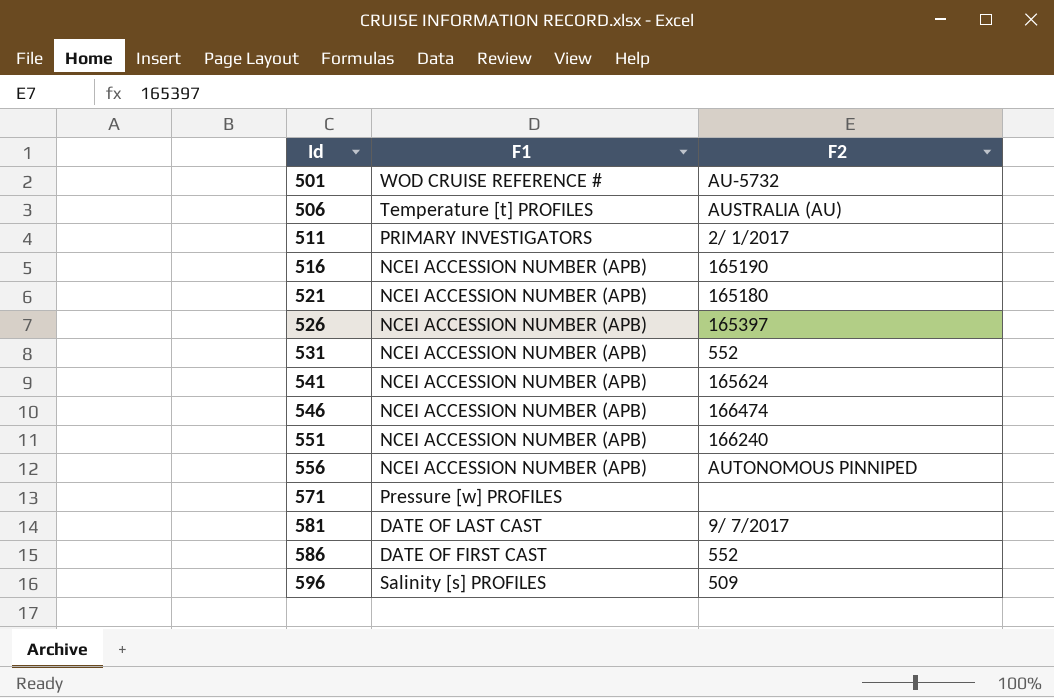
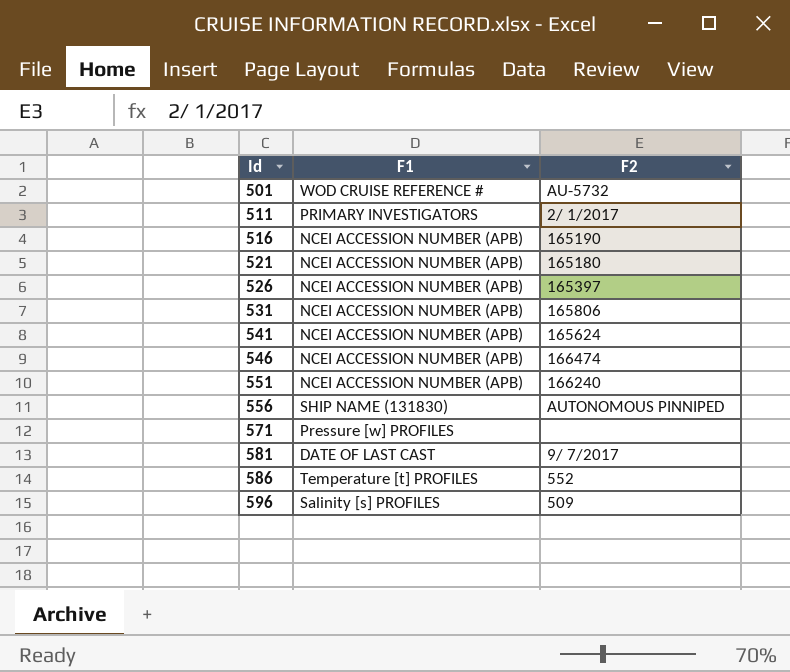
row 506: Temperature [t] PROFILES | AUSTRALIA (AU) -> none
531 | F2: 552 -> 165806
556 | F1: NCEI ACCESSION NUMBER (APB) -> SHIP NAME (131830)
586 | F1: DATE OF FIRST CAST -> Temperature [t] PROFILES

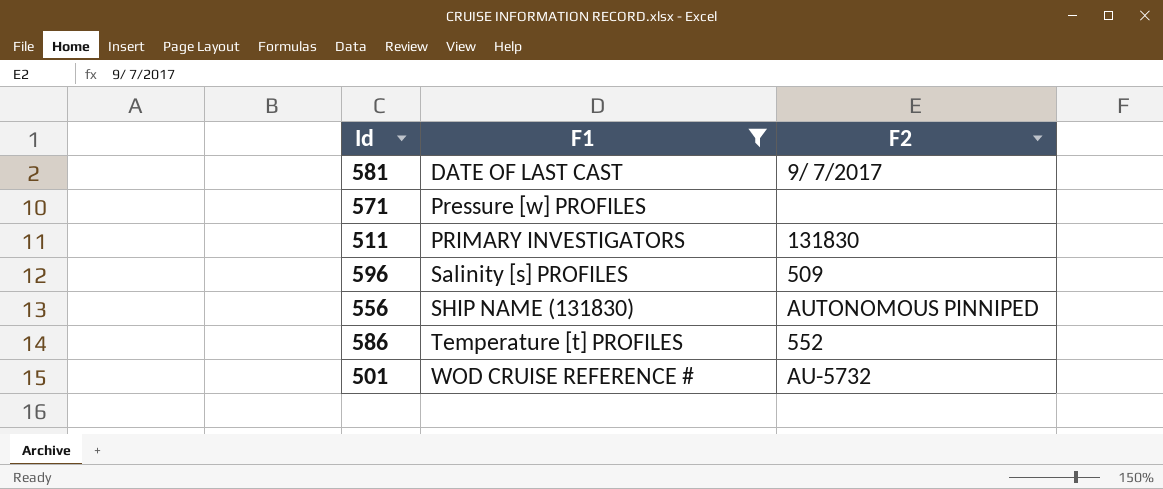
filter: none -> F1 != NCEI ACCESSION NUMBER (APB)
row order: Id ascending -> F1 ascending
511 | F2: 2/ 1/2017 -> 131830

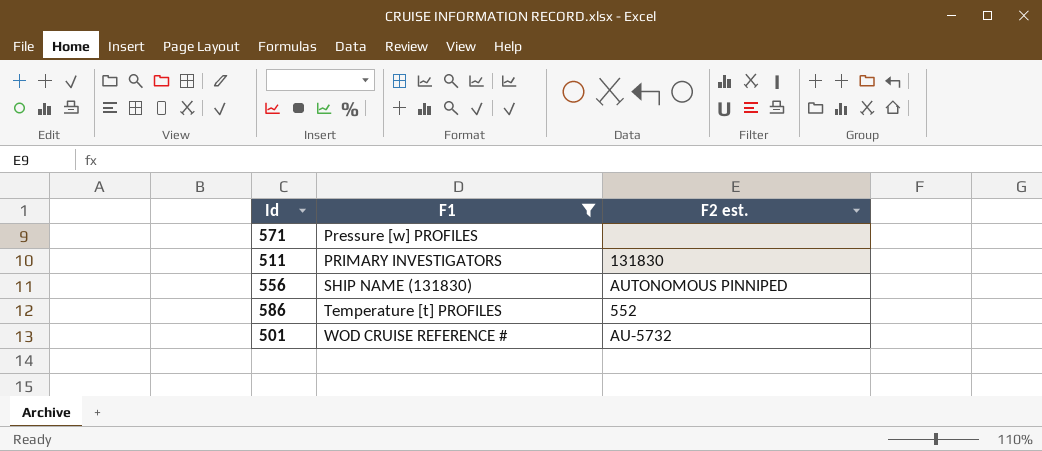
column name: F2 -> F2 est.
row 581: DATE OF LAST CAST | 9/ 7/2017 -> none
row 596: Salinity [s] PROFILES | 509 -> none

